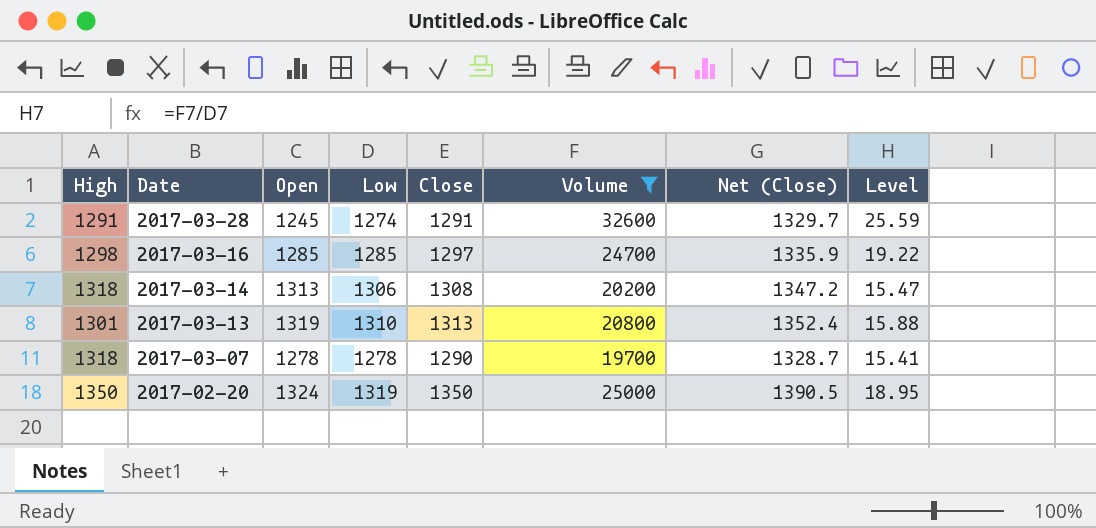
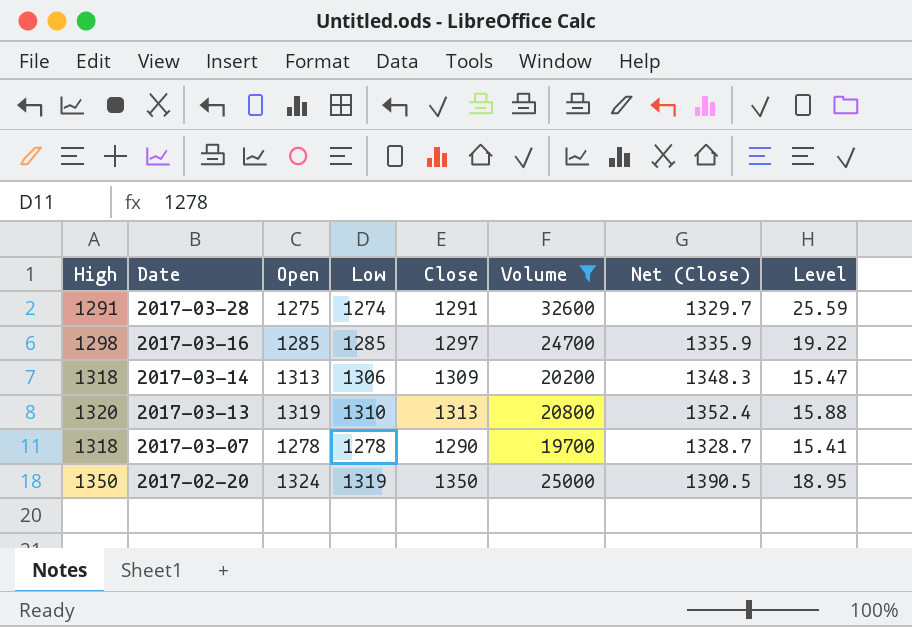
2017-03-28 | Open: 1245 -> 1275
2017-03-14 | Close: 1308 -> 1309
2017-03-14 | Net (Close): 1347.2 -> 1348.3
2017-03-13 | High: 1301 -> 1320

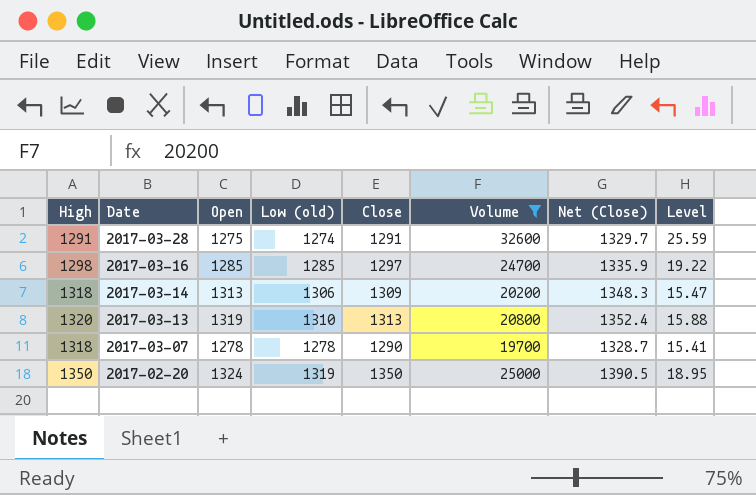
column name: Low -> Low (old)

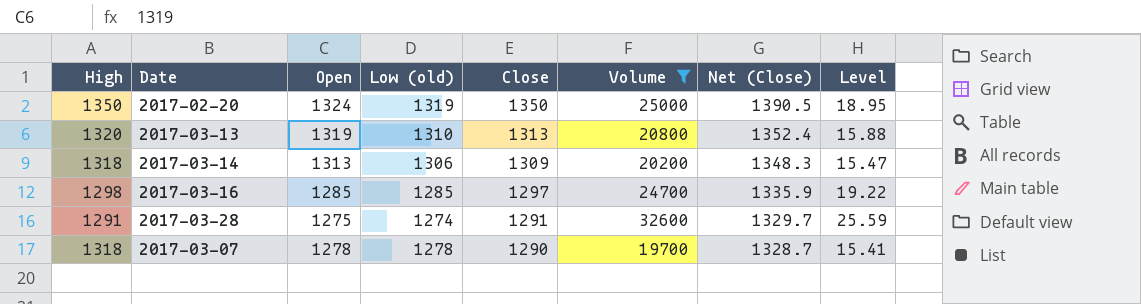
row order: Date descending -> Close descending

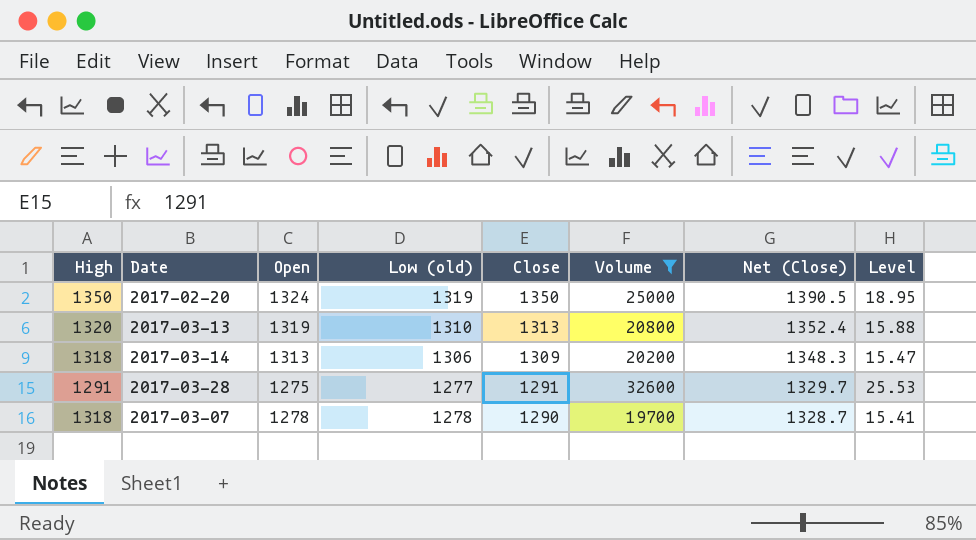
row 2017-03-16: 1298 | 1285 | 1285 | 1297 | 24700 | 1335.9 | 19.22 -> none
2017-03-28 | Low (old): 1274 -> 1277
2017-03-28 | Level: 25.59 -> 25.53

